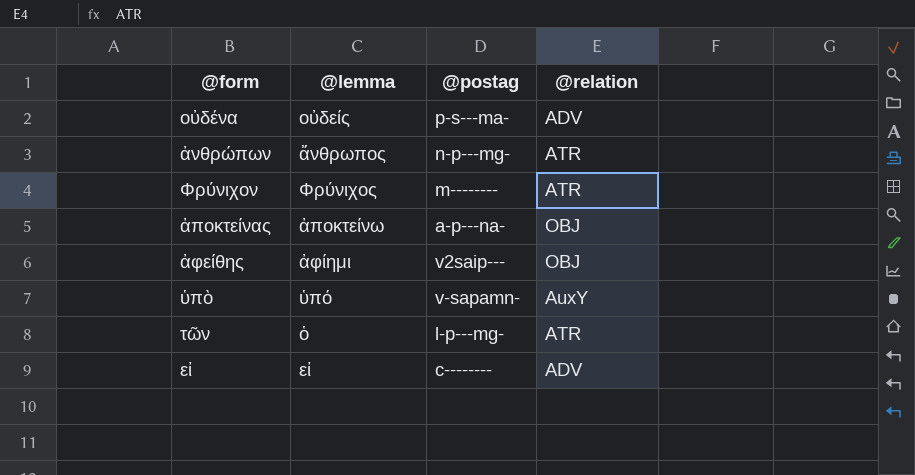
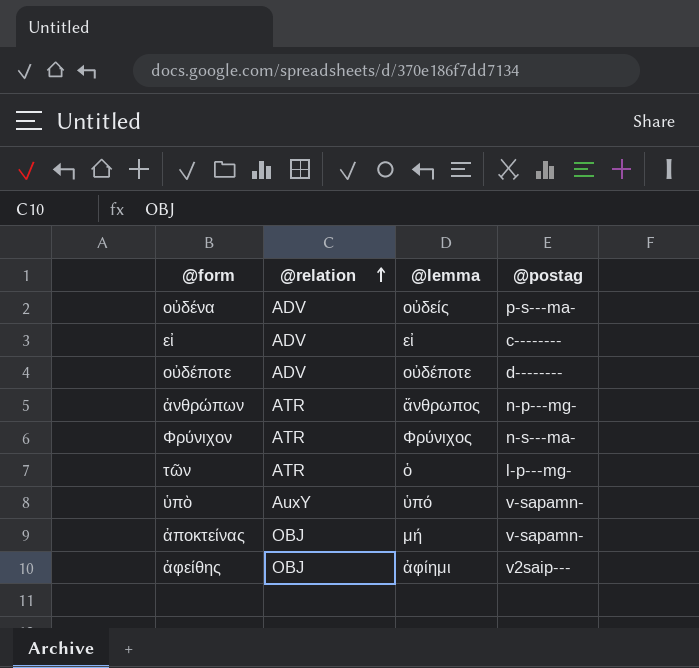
row order: none -> @relation ascending
column @relation | position: 4 -> 2
row οὐδέποτε: none -> ADV | οὐδέποτε | d--------
Φρύνιχον | @postag: m-------- -> n-s---ma-
ἀποκτείνας | @lemma: ἀποκτείνω -> μή
ἀποκτείνας | @postag: a-p---na- -> v-sapamn-

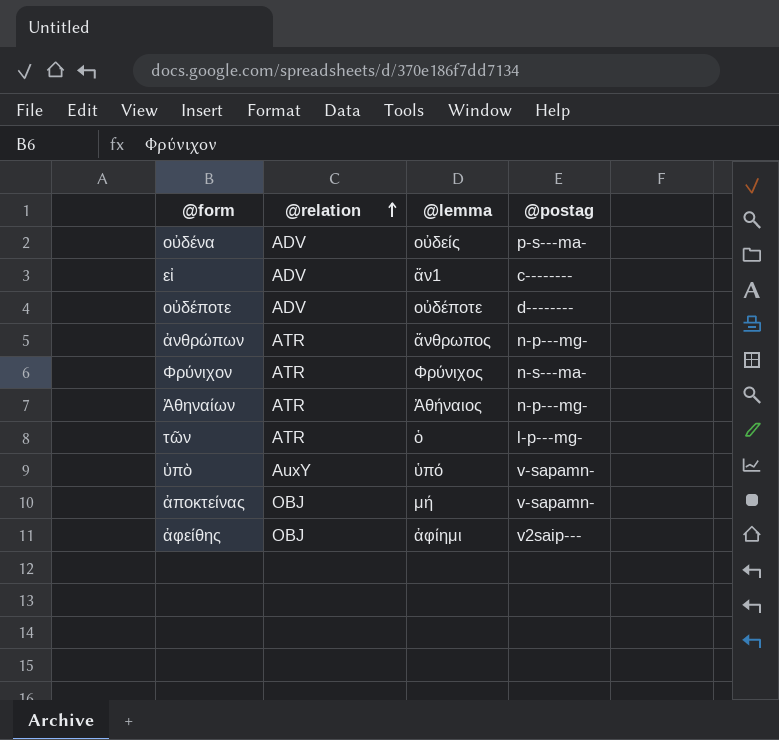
εἰ | @lemma: εἰ -> ἄν1
row Ἀθηναίων: none -> ATR | Ἀθήναιος | n-p---mg-

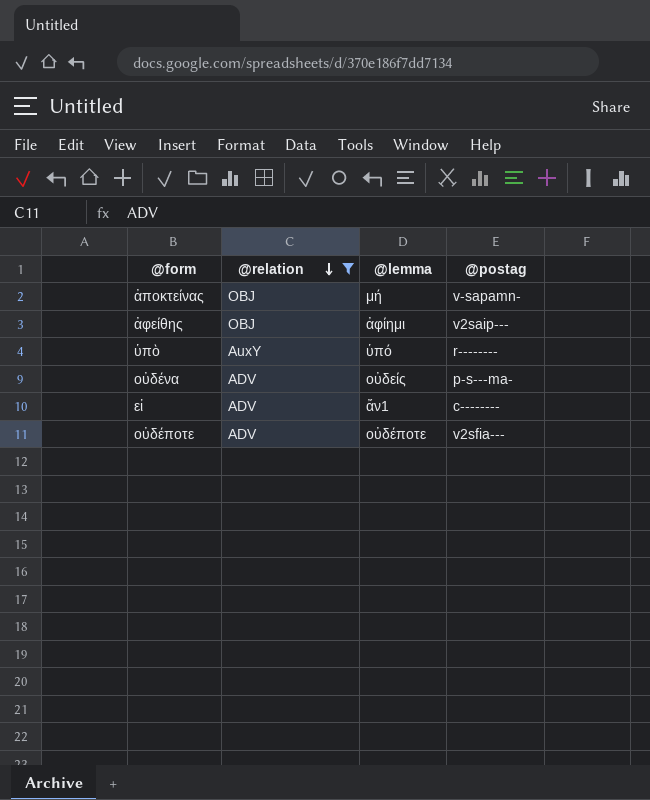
filter: none -> @relation != ATR
row order: @relation ascending -> @relation descending
ὑπὸ | @postag: v-sapamn- -> r--------
οὐδέποτε | @postag: d-------- -> v2sfia---

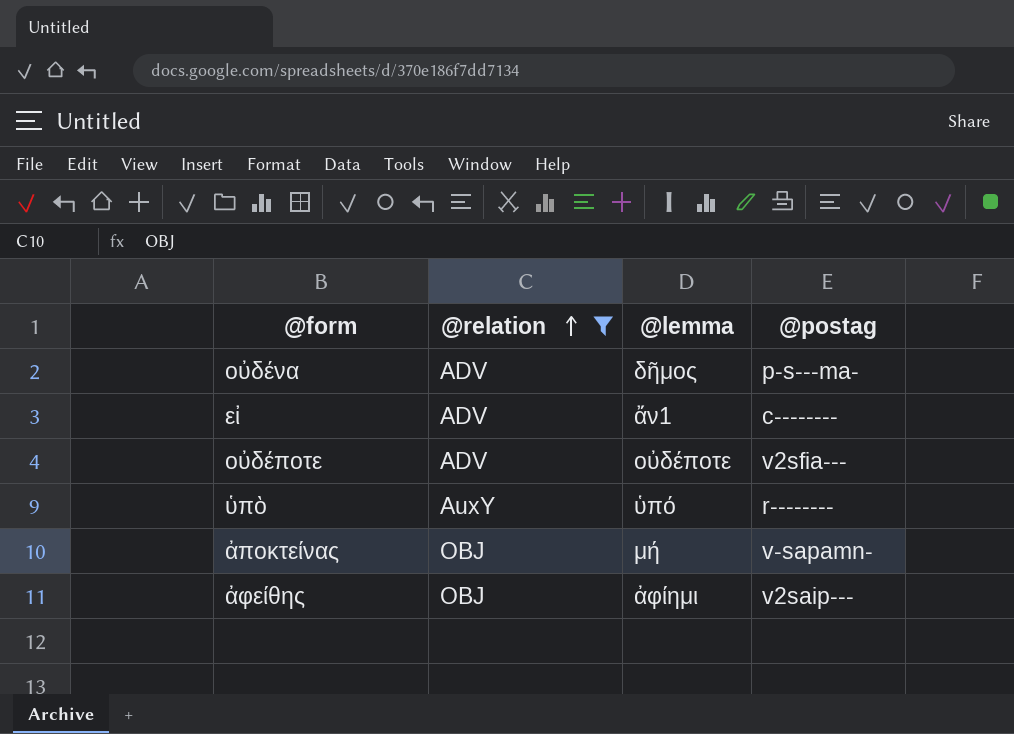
row order: @relation descending -> @relation ascending
οὐδένα | @lemma: οὐδείς -> δῆμος

